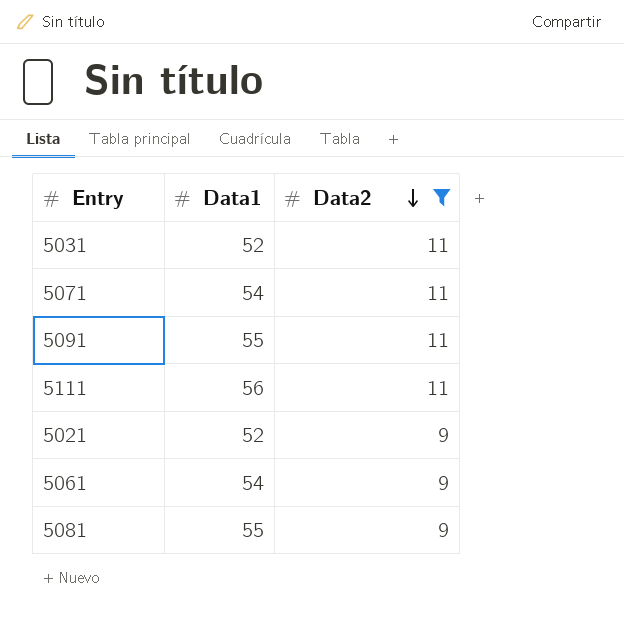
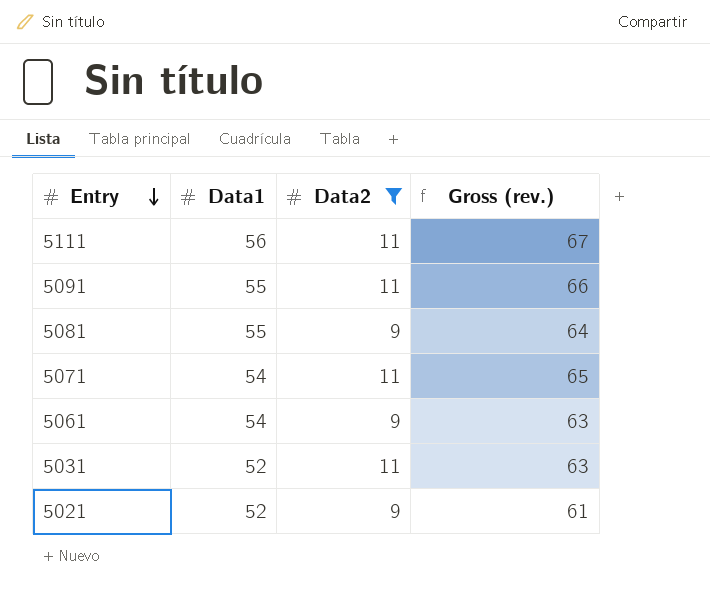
row order: Data2 descending -> Entry descending
column Gross (rev.) | formula: none -> [Data1] + [Data2]

